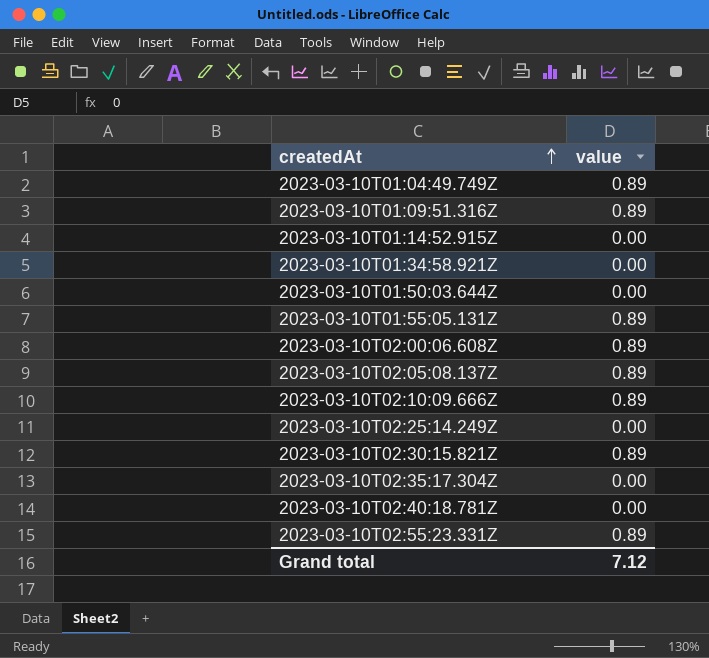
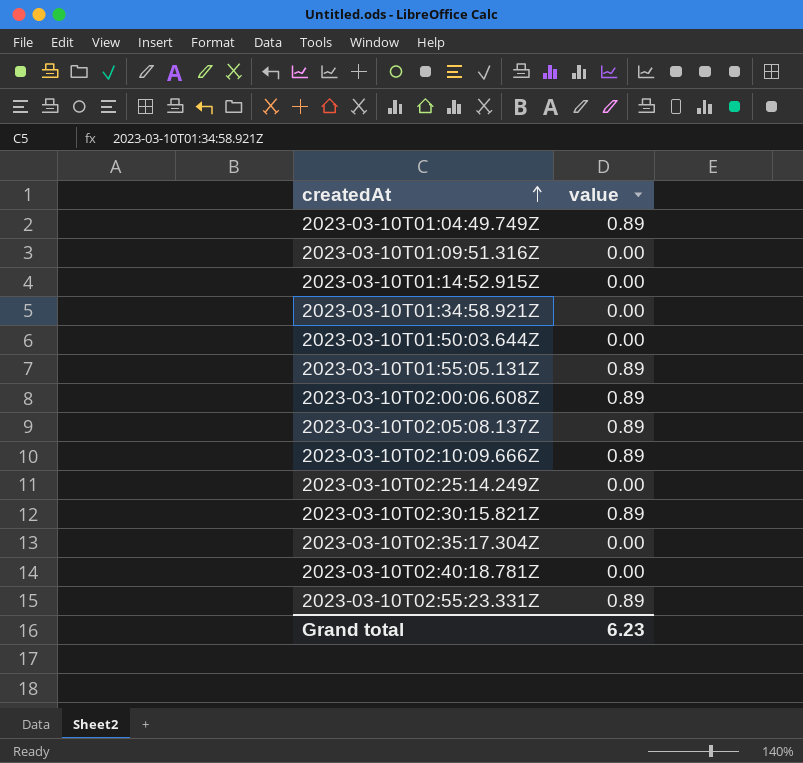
2023-03-10T01:09:51.316Z | value: 0.89 -> 0.00
Grand total | value: 7.12 -> 6.23

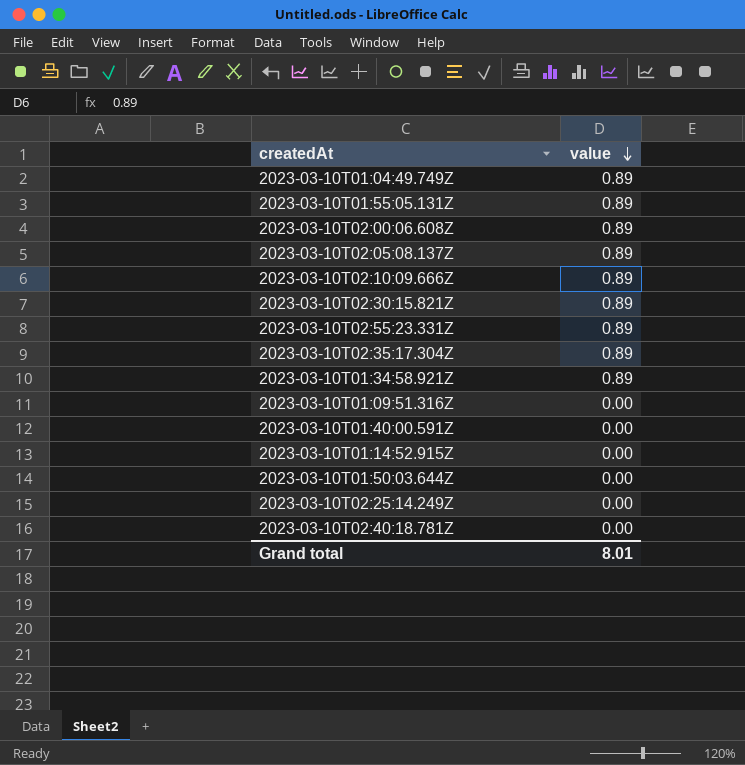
row order: createdAt ascending -> value descending
2023-03-10T02:35:17.304Z | value: 0.00 -> 0.89
2023-03-10T01:34:58.921Z | value: 0.00 -> 0.89
row 2023-03-10T01:40:00.591Z: none -> 0.00
Grand total | value: 6.23 -> 8.01

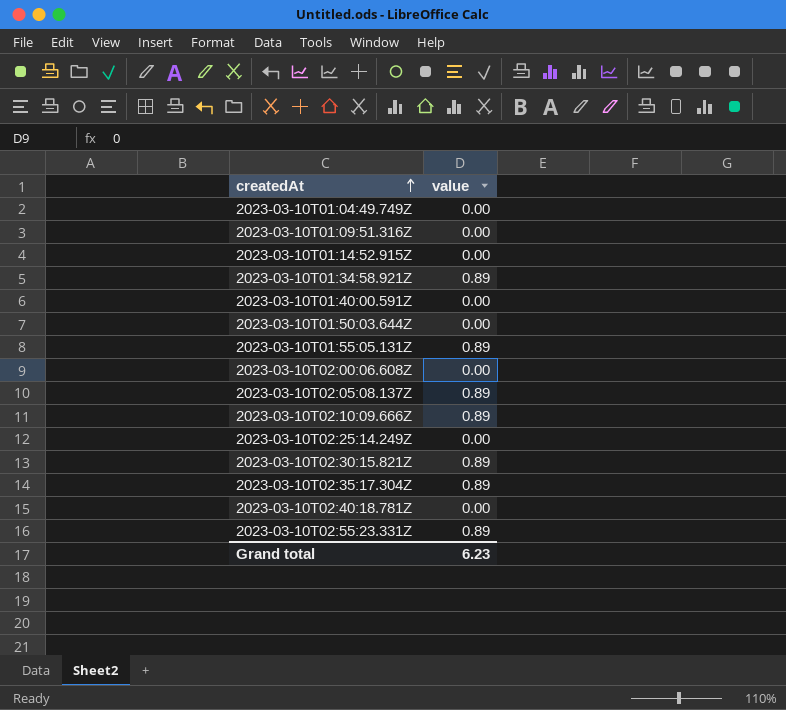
row order: value descending -> createdAt ascending
2023-03-10T01:04:49.749Z | value: 0.89 -> 0.00
2023-03-10T02:00:06.608Z | value: 0.89 -> 0.00
Grand total | value: 8.01 -> 6.23

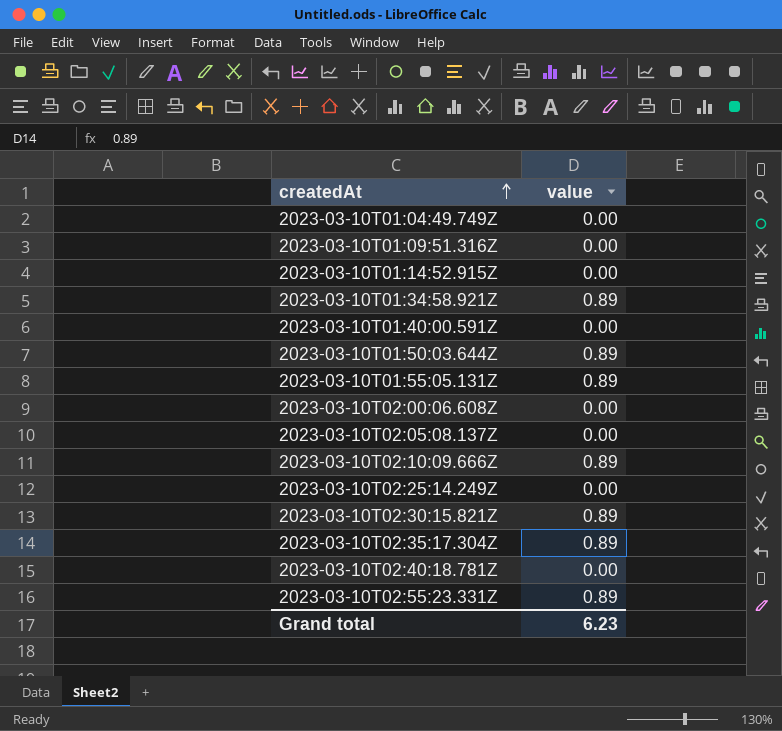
2023-03-10T01:50:03.644Z | value: 0.00 -> 0.89
2023-03-10T02:05:08.137Z | value: 0.89 -> 0.00

